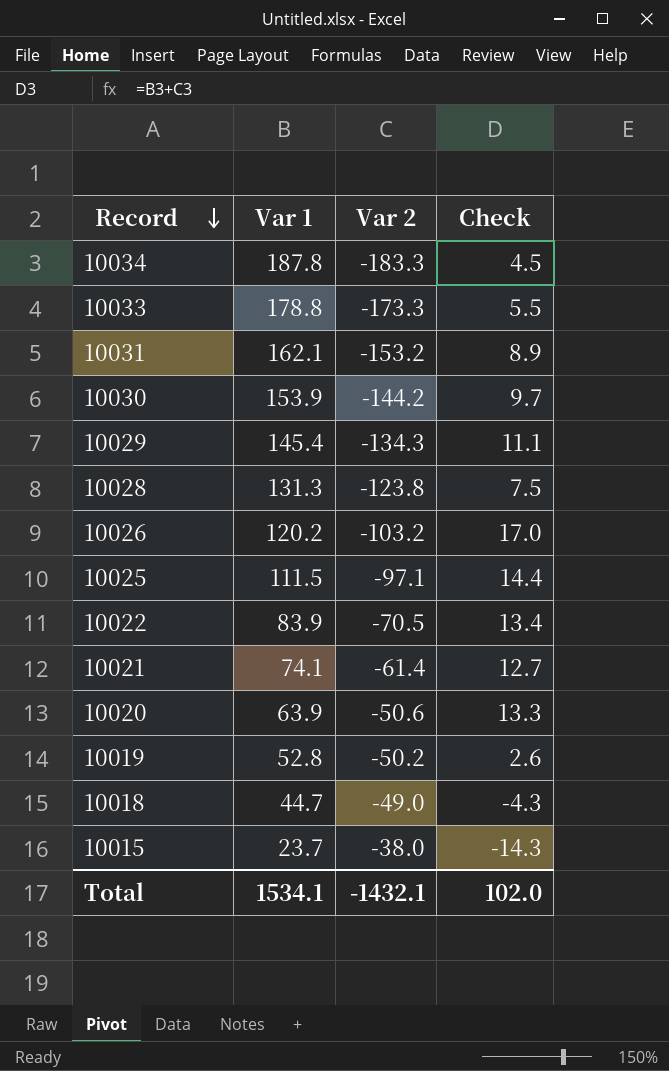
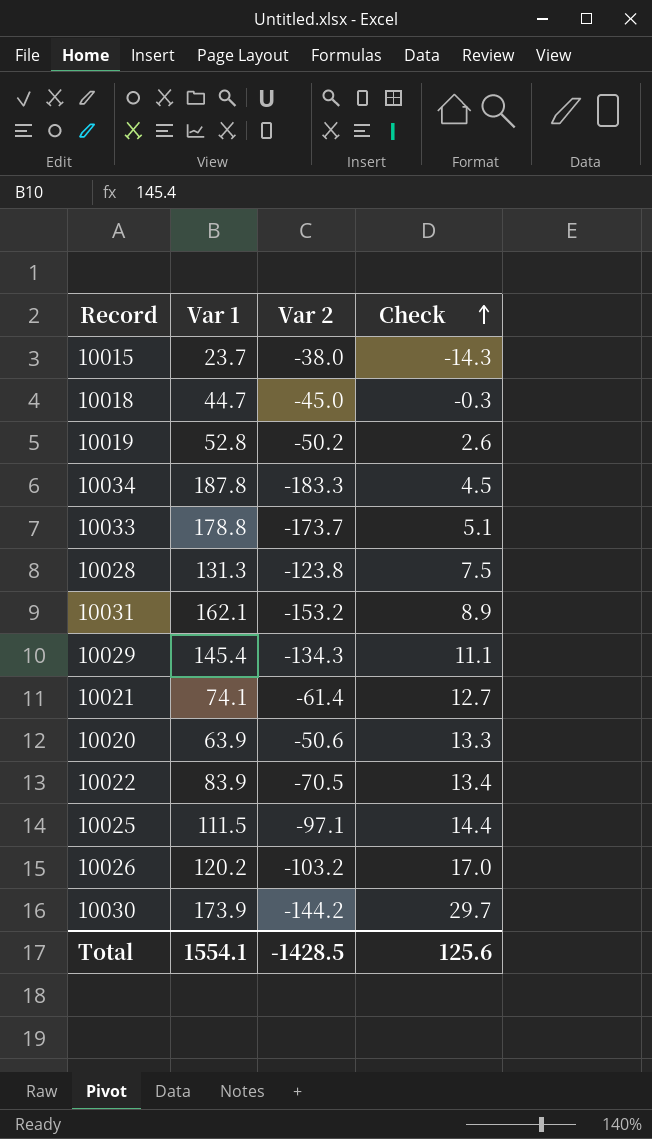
row order: Record descending -> Check ascending
10018 | Var 2: -49.0 -> -45.0
10018 | Check: -4.3 -> -0.3
10033 | Var 2: -173.3 -> -173.7
10033 | Check: 5.5 -> 5.1
10030 | Var 1: 153.9 -> 173.9
10030 | Check: 9.7 -> 29.7
Total | Var 1: 1534.1 -> 1554.1
Total | Var 2: -1432.1 -> -1428.5
Total | Check: 102.0 -> 125.6

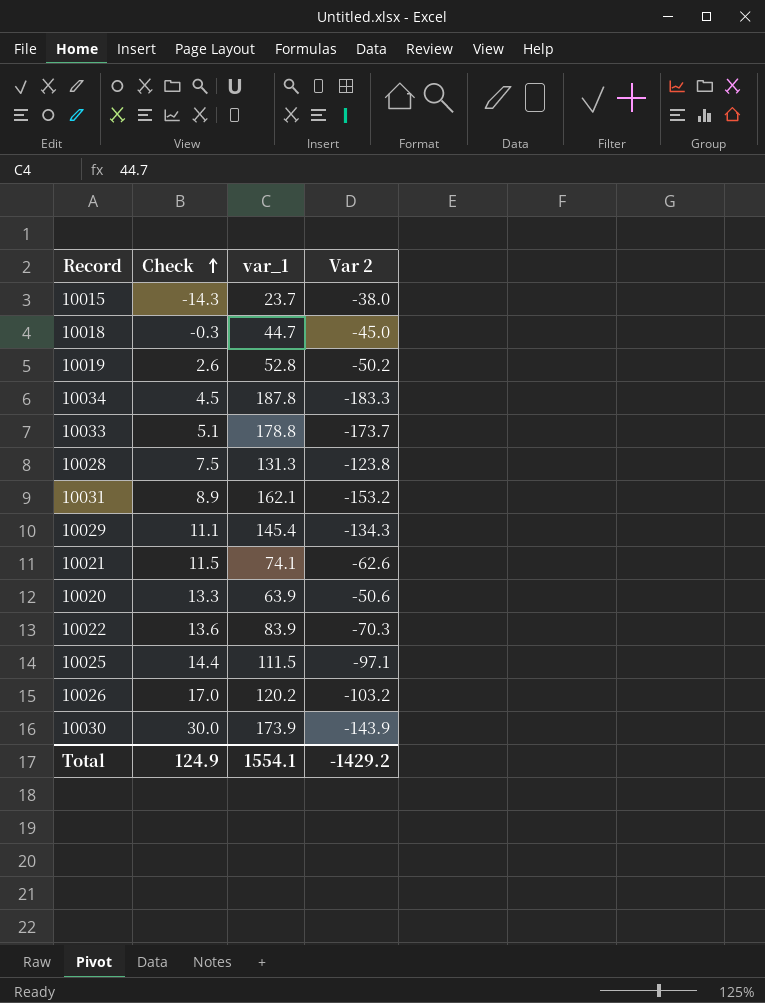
column Check | position: 4 -> 2
column name: Var 1 -> var_1
10021 | Check: 12.7 -> 11.5
10021 | Var 2: -61.4 -> -62.6
10022 | Check: 13.4 -> 13.6
10022 | Var 2: -70.5 -> -70.3
10030 | Check: 29.7 -> 30.0
10030 | Var 2: -144.2 -> -143.9
Total | Check: 125.6 -> 124.9
Total | Var 2: -1428.5 -> -1429.2

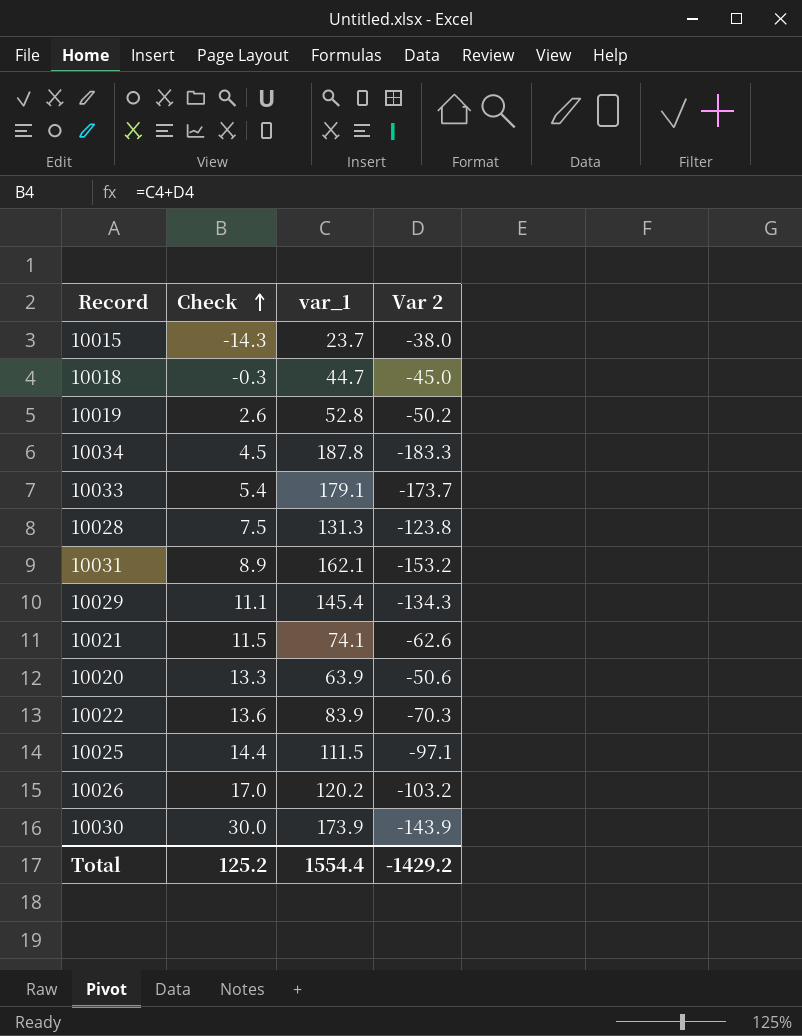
10033 | Check: 5.1 -> 5.4
10033 | var_1: 178.8 -> 179.1
Total | Check: 124.9 -> 125.2
Total | var_1: 1554.1 -> 1554.4

